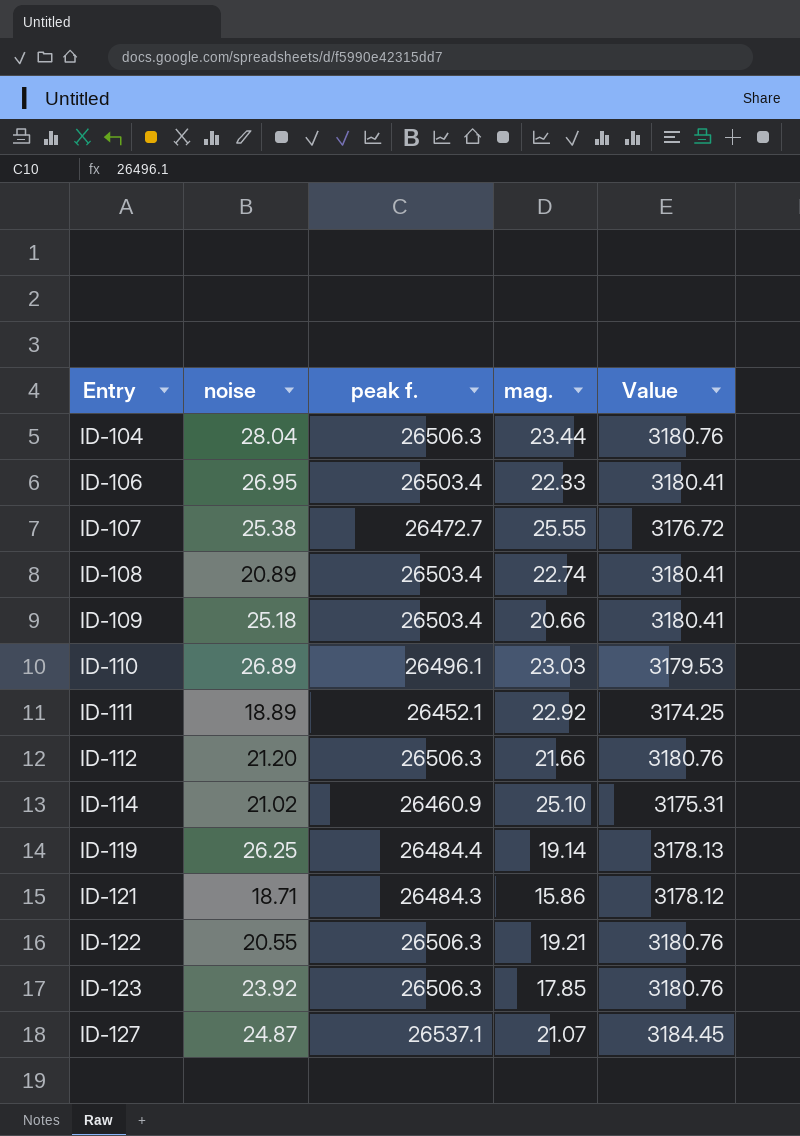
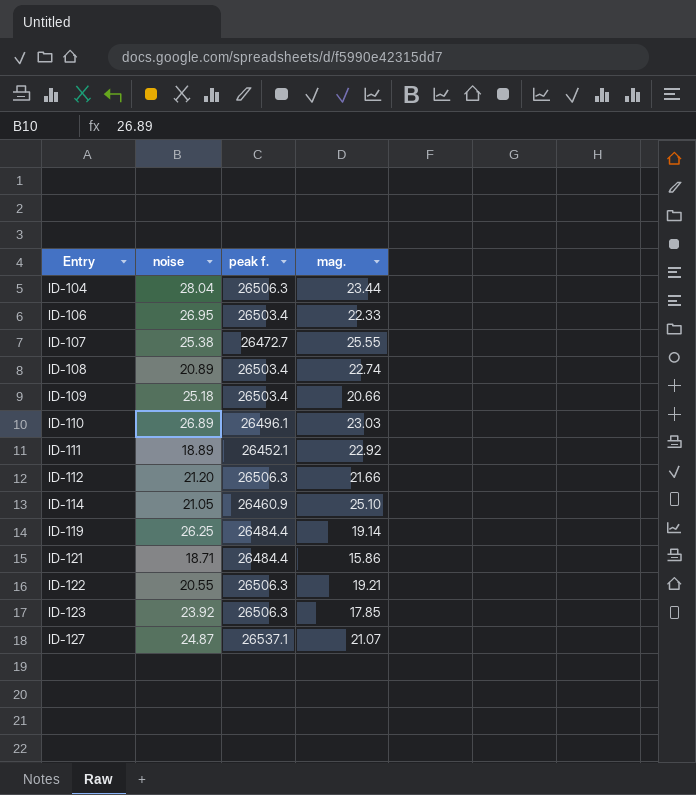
column Value | formula: [peak f.] * 0.12 -> none
ID-114 | noise: 21.02 -> 21.05
ID-121 | peak f.: 26484.3 -> 26484.4

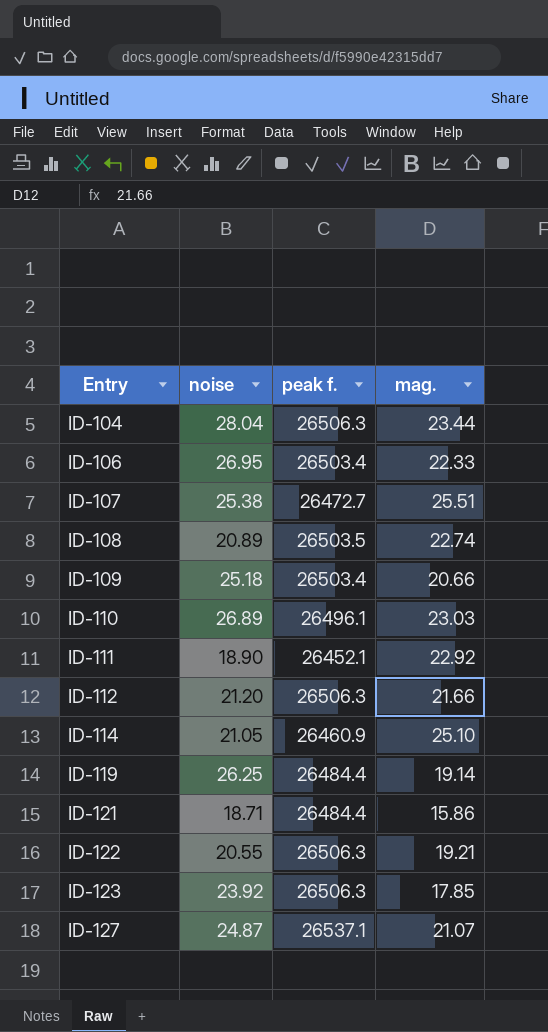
ID-107 | mag.: 25.55 -> 25.51
ID-108 | peak f.: 26503.4 -> 26503.5
ID-111 | noise: 18.89 -> 18.90

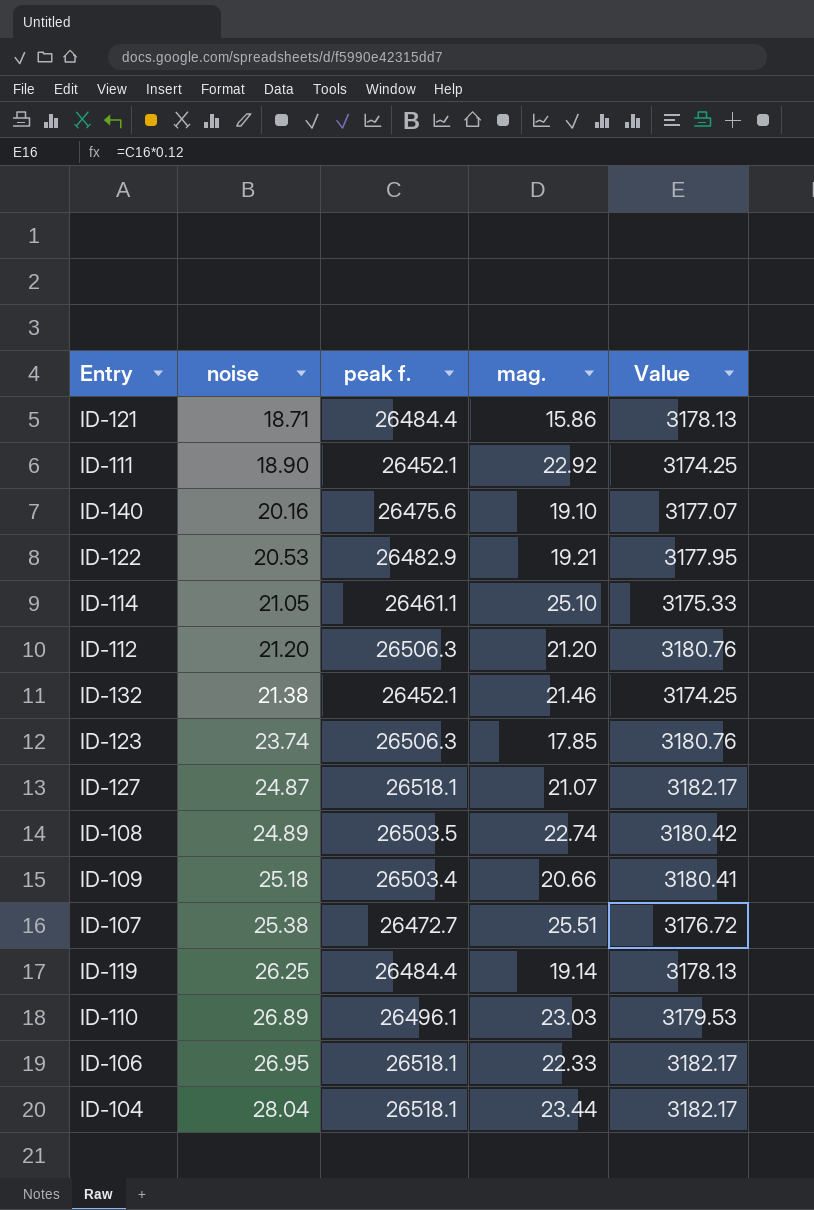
row order: Entry ascending -> noise ascending
column Value | formula: none -> [peak f.] * 0.12
row ID-140: none -> 20.16 | 26475.6 | 19.10 | 3177.07
ID-122 | noise: 20.55 -> 20.53
ID-122 | peak f.: 26506.3 -> 26482.9
ID-114 | peak f.: 26460.9 -> 26461.1
ID-112 | mag.: 21.66 -> 21.20
row ID-132: none -> 21.38 | 26452.1 | 21.46 | 3174.25
ID-123 | noise: 23.92 -> 23.74
ID-127 | peak f.: 26537.1 -> 26518.1
ID-108 | noise: 20.89 -> 24.89
ID-106 | peak f.: 26503.4 -> 26518.1
ID-104 | peak f.: 26506.3 -> 26518.1

